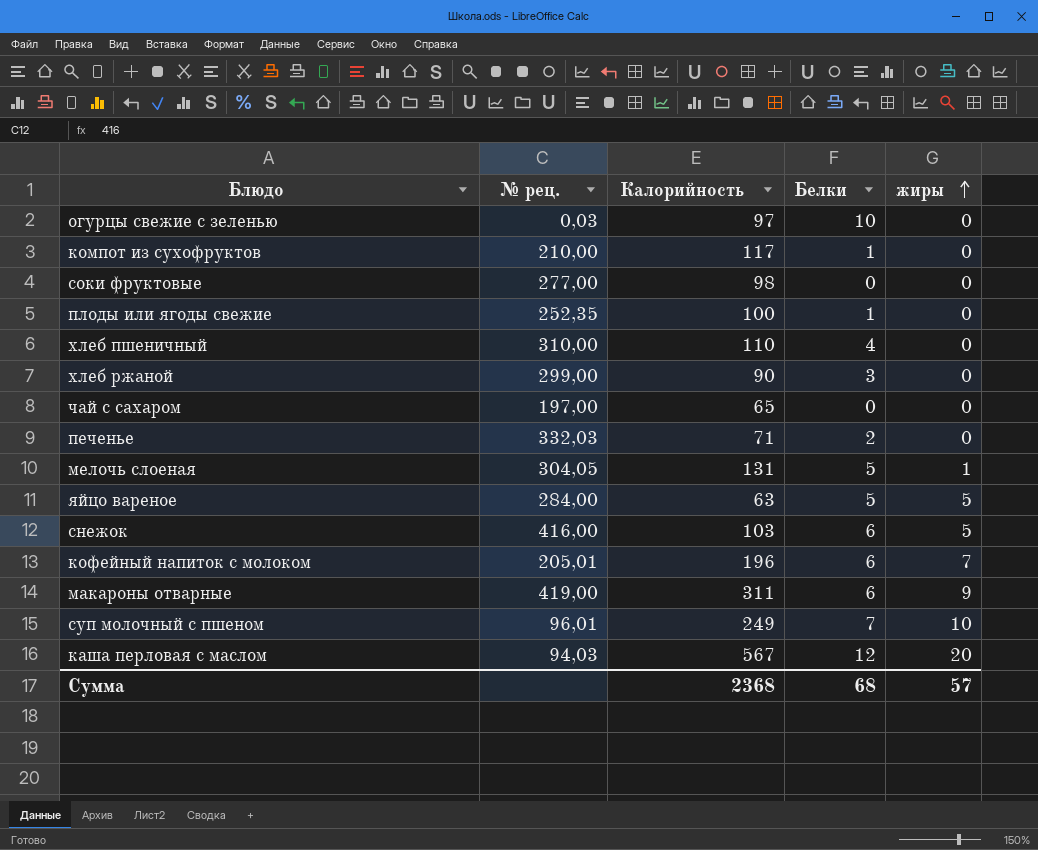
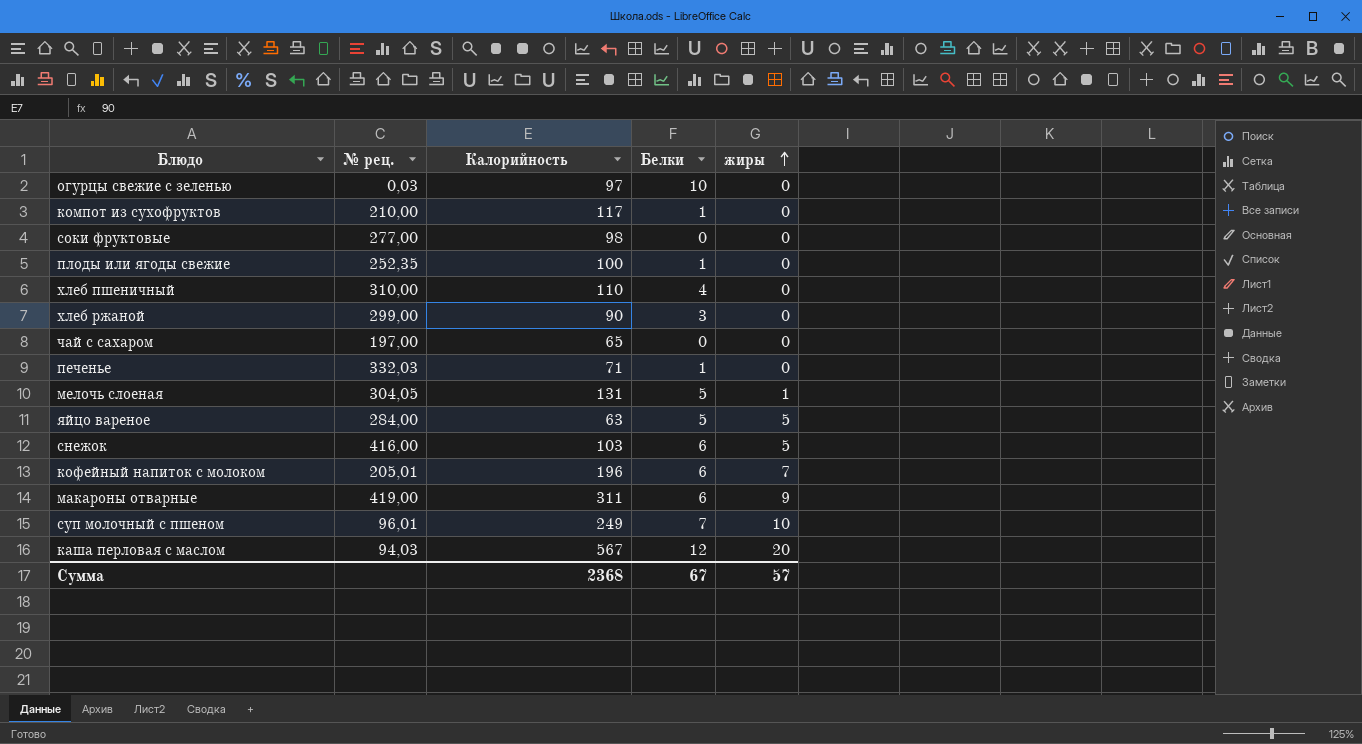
печенье | Белки: 2 -> 1
Сумма | Белки: 68 -> 67

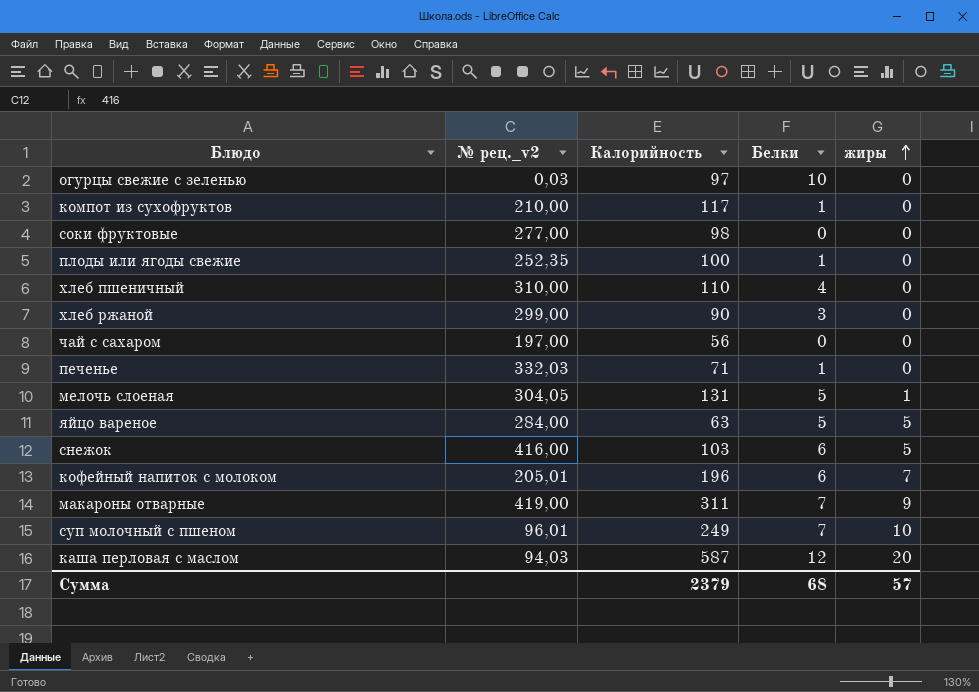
column name: № рец. -> № рец._v2
чай с сахаром | Калорийность: 65 -> 56
макароны отварные | Белки: 6 -> 7
каша перловая с маслом | Калорийность: 567 -> 587
Сумма | Калорийность: 2368 -> 2379
Сумма | Белки: 67 -> 68

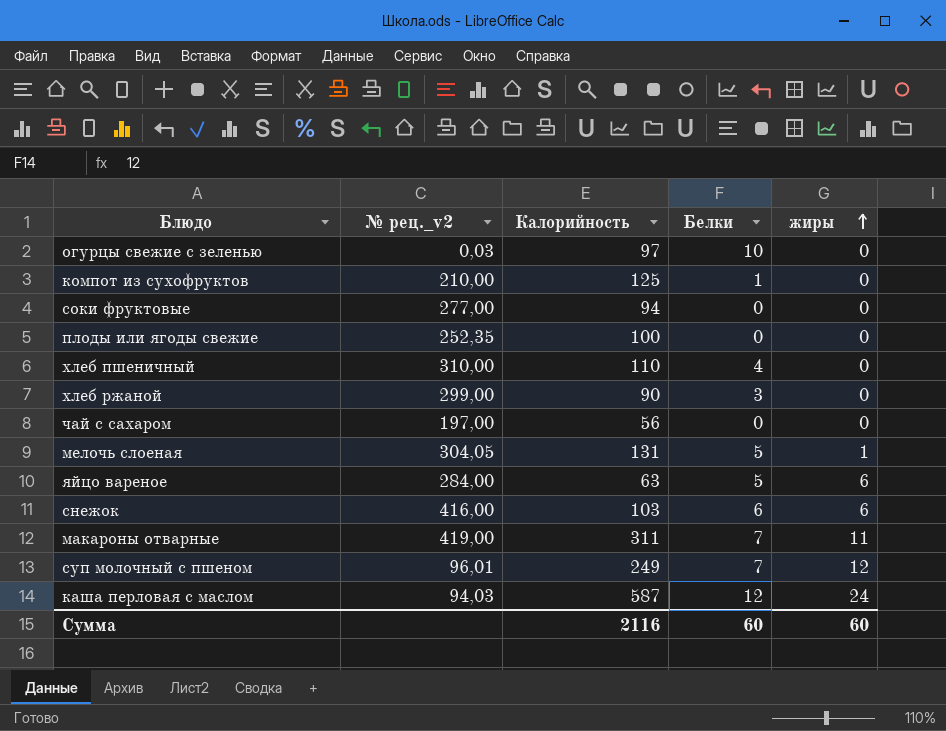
row печенье: 332,03 | 71 | 1 | 0 -> none
row кофейный напиток с молоком: 205,01 | 196 | 6 | 7 -> none
компот из сухофруктов | Калорийность: 117 -> 125
соки фруктовые | Калорийность: 98 -> 94
плоды или ягоды свежие | Белки: 1 -> 0
яйцо вареное | жиры: 5 -> 6
снежок | жиры: 5 -> 6
макароны отварные | жиры: 9 -> 11
суп молочный с пшеном | жиры: 10 -> 12
каша перловая с маслом | жиры: 20 -> 24
Сумма | Калорийность: 2379 -> 2116
Сумма | Белки: 68 -> 60
Сумма | жиры: 57 -> 60

